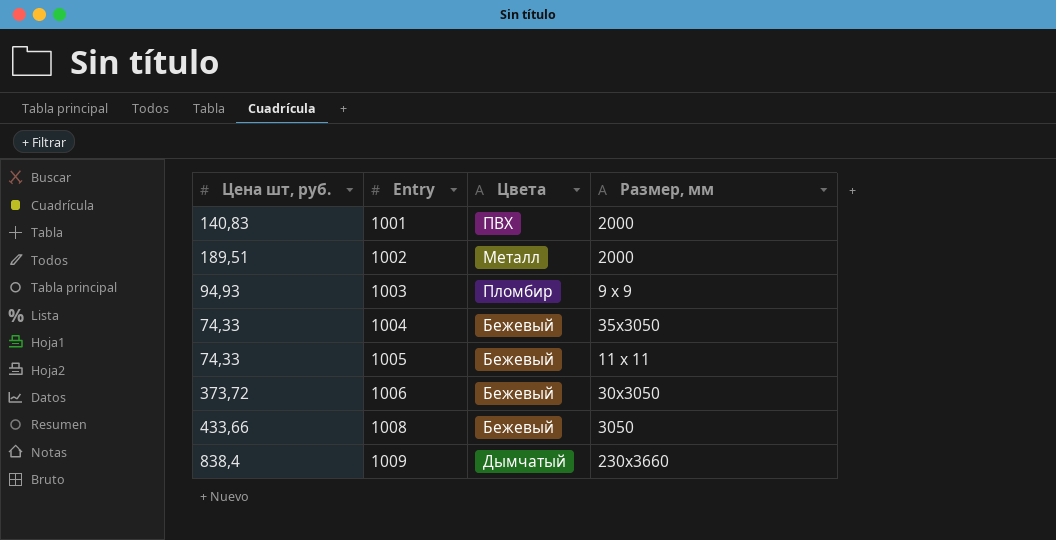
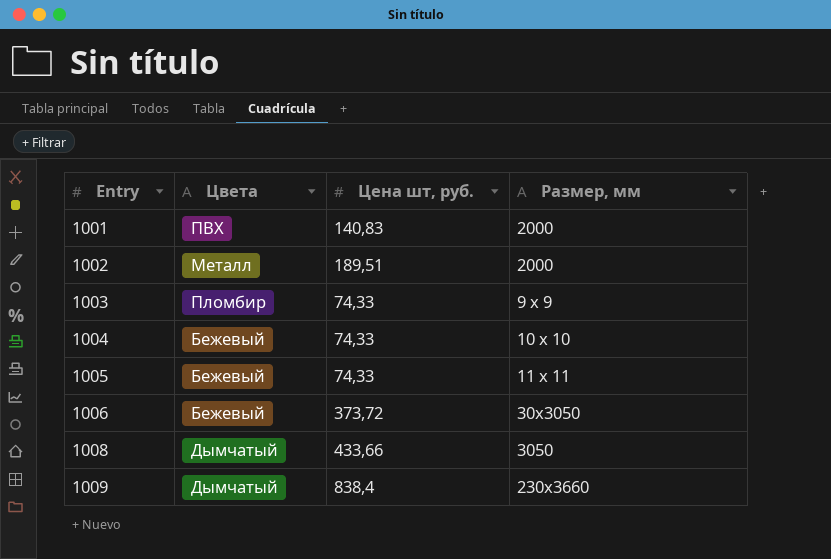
column Цена шт, руб. | position: 1 -> 3
1003 | Цена шт, руб.: 94,93 -> 74,33
1004 | Размер, мм: 35х3050 -> 10 х 10
1008 | Цвета: Бежевый -> Дымчатый

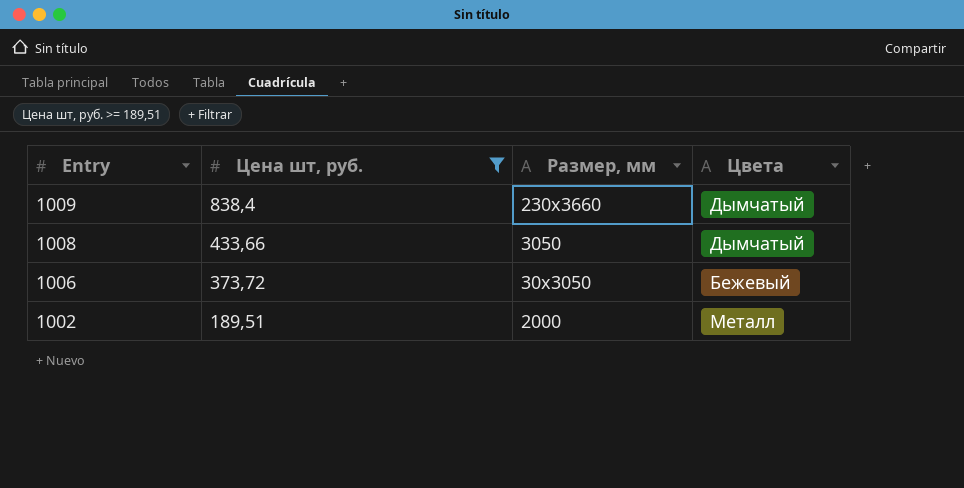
filter: none -> Цена шт, руб. >= 189,51
row order: Entry ascending -> Entry descending
column Цвета | position: 2 -> 4

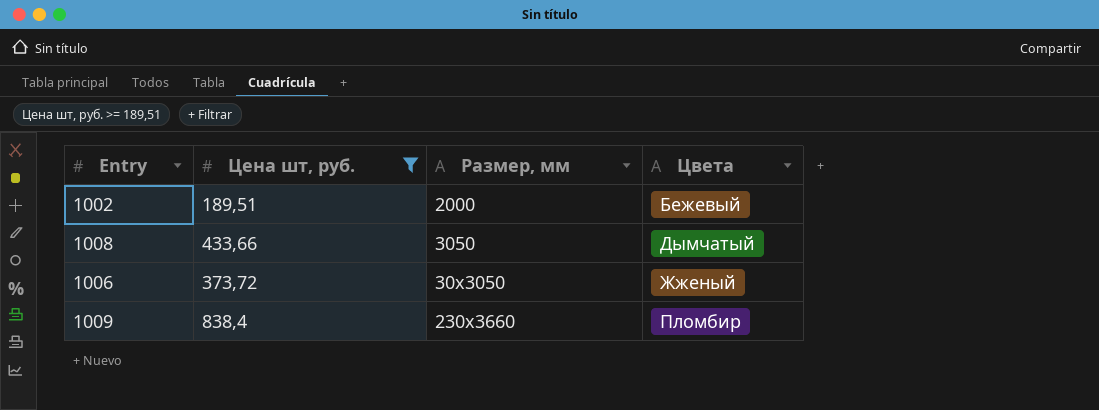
row order: Entry descending -> Цвета ascending
1002 | Цвета: Металл -> Бежевый
1006 | Цвета: Бежевый -> Жженый
1009 | Цвета: Дымчатый -> Пломбир

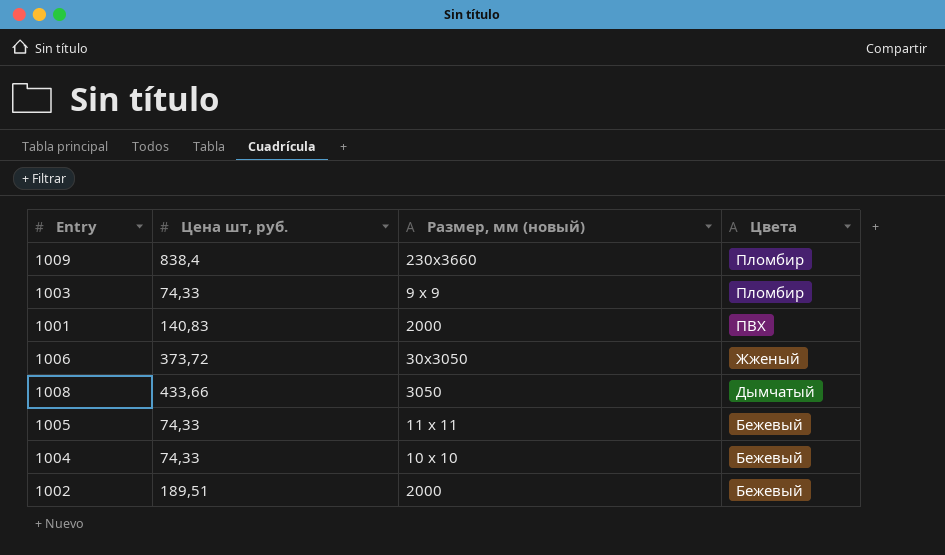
filter: Цена шт, руб. >= 189,51 -> none
row order: Цвета ascending -> Цвета descending
column name: Размер, мм -> Размер, мм (новый)

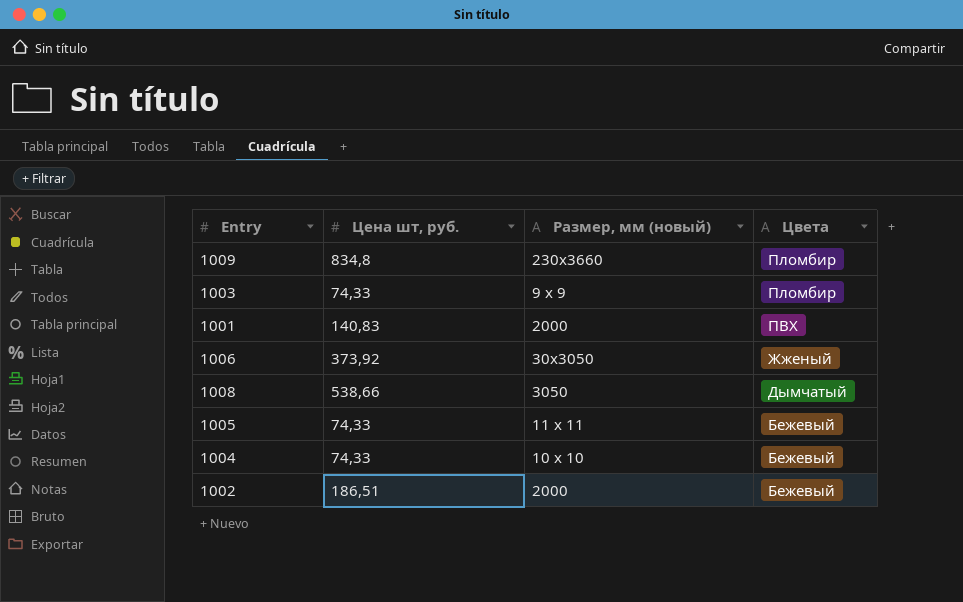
1009 | Цена шт, руб.: 838,4 -> 834,8
1006 | Цена шт, руб.: 373,72 -> 373,92
1008 | Цена шт, руб.: 433,66 -> 538,66
1002 | Цена шт, руб.: 189,51 -> 186,51

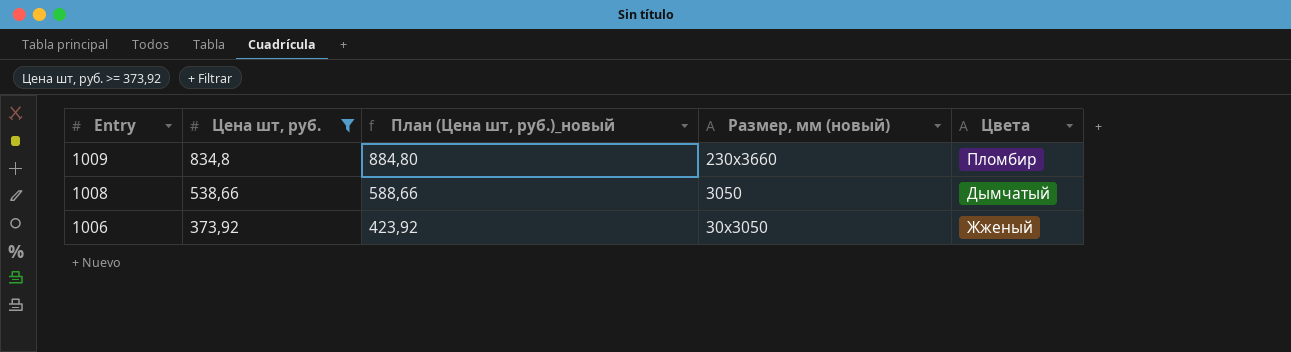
filter: none -> Цена шт, руб. >= 373,92
row order: Цвета descending -> Entry descending
column План (Цена шт, руб.)_новый | formula: none -> [Цена шт, руб.] + 50

